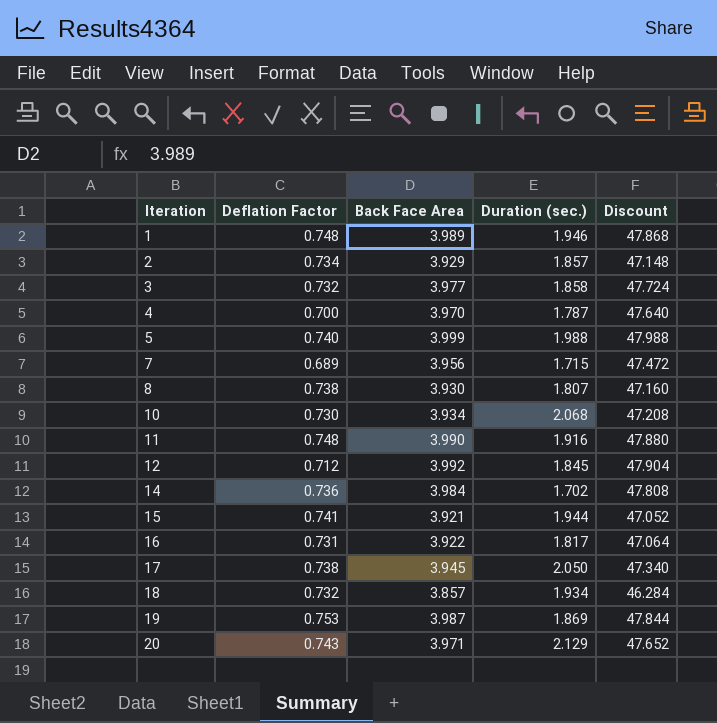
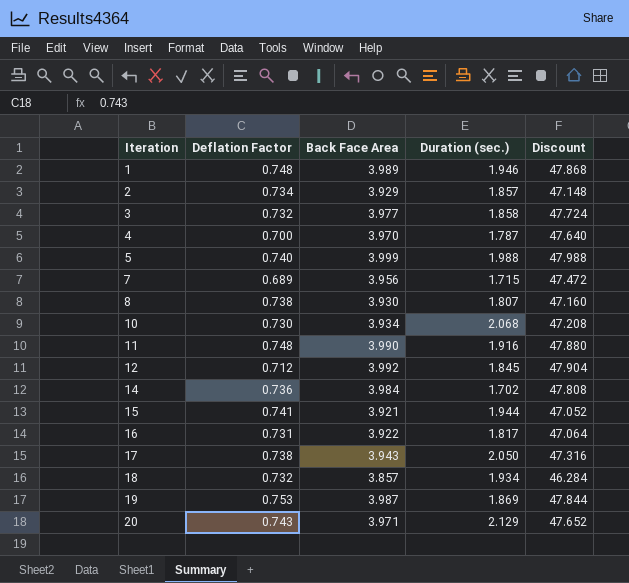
17 | Back Face Area: 3.945 -> 3.943
17 | Discount: 47.340 -> 47.316

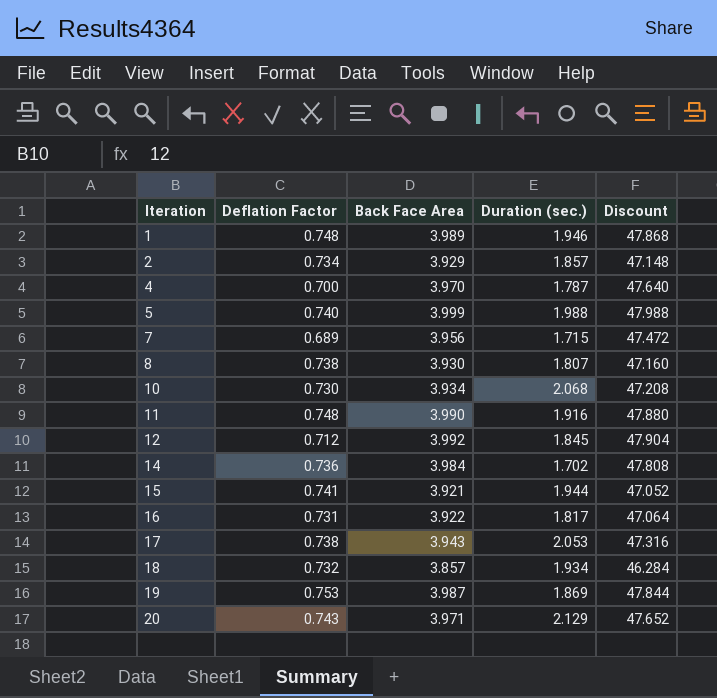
row 3: 0.732 | 3.977 | 1.858 | 47.724 -> none
17 | Duration (sec.): 2.050 -> 2.053

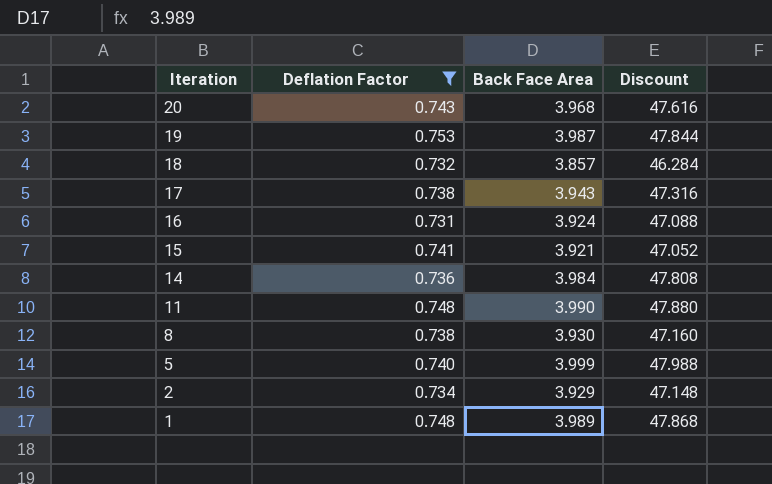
filter: none -> Deflation Factor >= 0.731
row order: Iteration ascending -> Iteration descending
column Duration (sec.) | position: 4 -> none
20 | Back Face Area: 3.971 -> 3.968
20 | Discount: 47.652 -> 47.616
16 | Back Face Area: 3.922 -> 3.924
16 | Discount: 47.064 -> 47.088

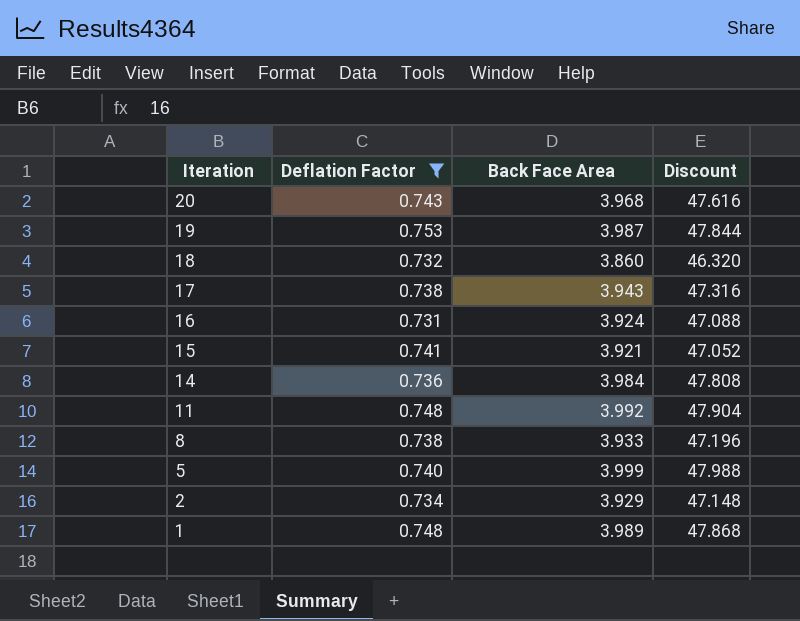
18 | Back Face Area: 3.857 -> 3.860
18 | Discount: 46.284 -> 46.320
11 | Back Face Area: 3.990 -> 3.992
11 | Discount: 47.880 -> 47.904
8 | Back Face Area: 3.930 -> 3.933
8 | Discount: 47.160 -> 47.196

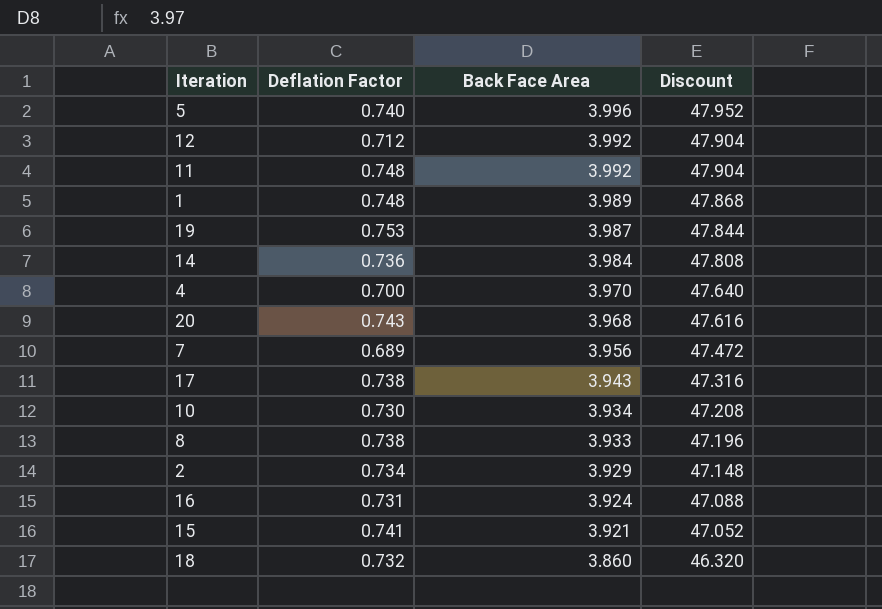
filter: Deflation Factor >= 0.731 -> none
row order: Iteration descending -> Back Face Area descending
5 | Back Face Area: 3.999 -> 3.996
5 | Discount: 47.988 -> 47.952

